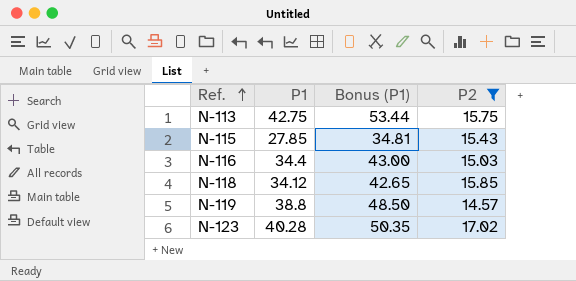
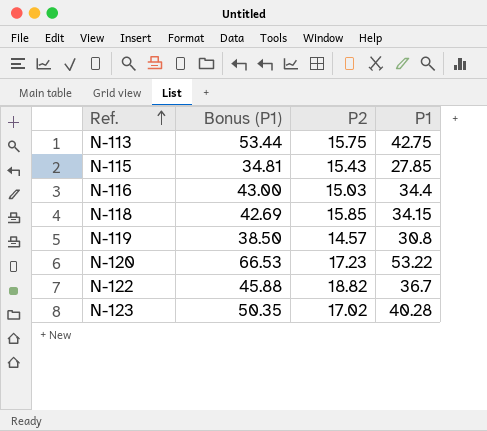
filter: P2 <= 17.02 -> none
column P1 | position: 2 -> 4
N-118 | Bonus (P1): 42.65 -> 42.69
N-118 | P1: 34.12 -> 34.15
N-119 | Bonus (P1): 48.50 -> 38.50
N-119 | P1: 38.8 -> 30.8

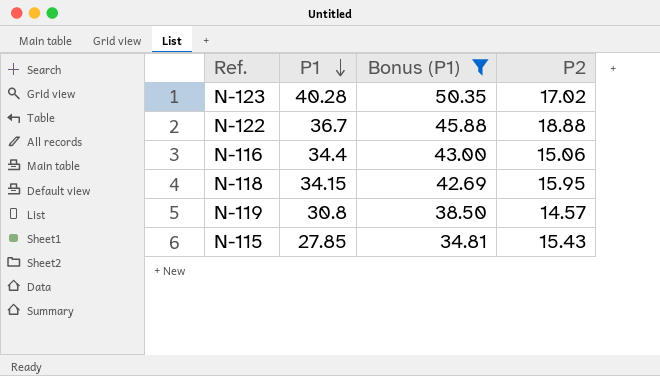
filter: none -> Bonus (P1) <= 50.35
row order: Ref. ascending -> P1 descending
column P1 | position: 4 -> 2
N-122 | P2: 18.82 -> 18.88
N-116 | P2: 15.03 -> 15.06
N-118 | P2: 15.85 -> 15.95

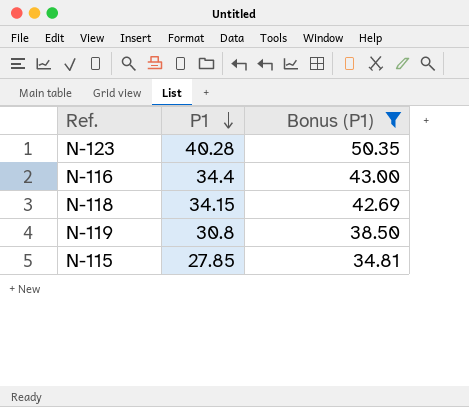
column P2 | position: 4 -> none
row N-122: 36.7 | 45.88 | 18.88 -> none

